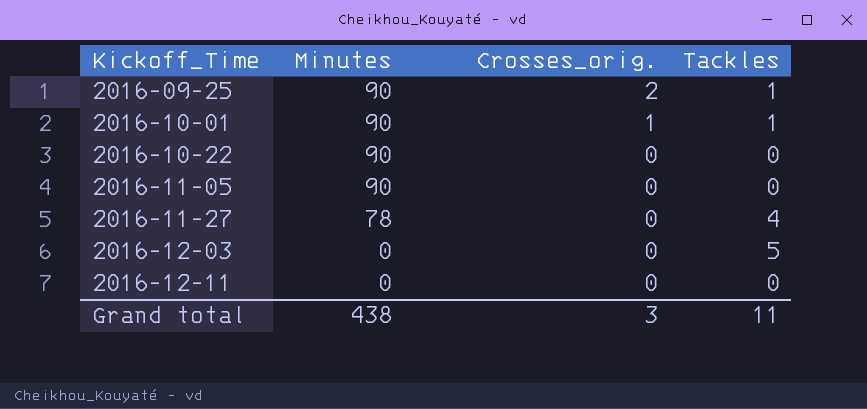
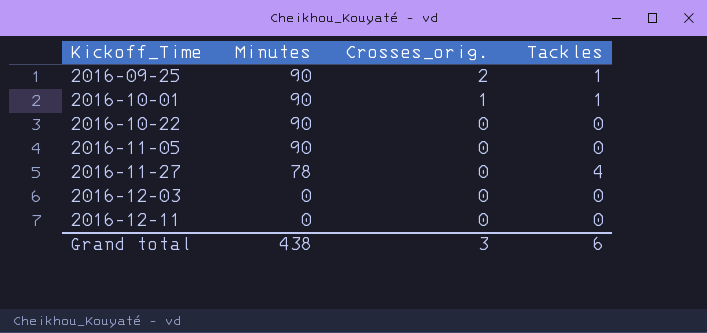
2016-12-03 | Tackles: 5 -> 0
Grand total | Tackles: 11 -> 6

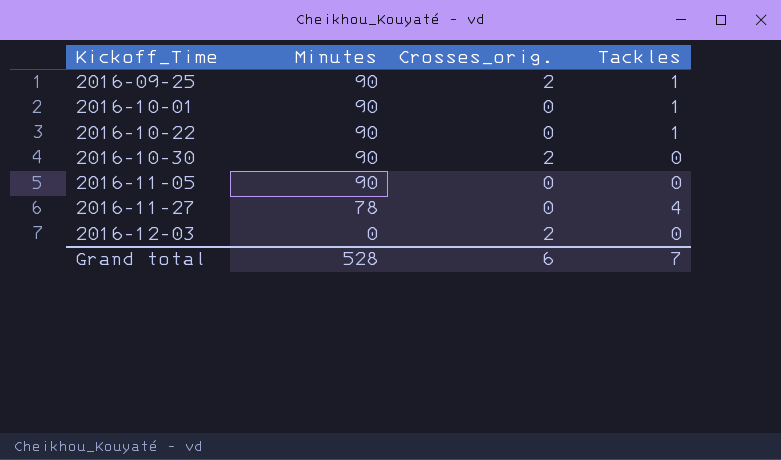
row 2016-12-11: 0 | 0 | 0 -> none
2016-10-01 | Crosses_orig.: 1 -> 0
2016-10-22 | Tackles: 0 -> 1
row 2016-10-30: none -> 90 | 2 | 0
2016-12-03 | Crosses_orig.: 0 -> 2
Grand total | Minutes: 438 -> 528
Grand total | Crosses_orig.: 3 -> 6
Grand total | Tackles: 6 -> 7

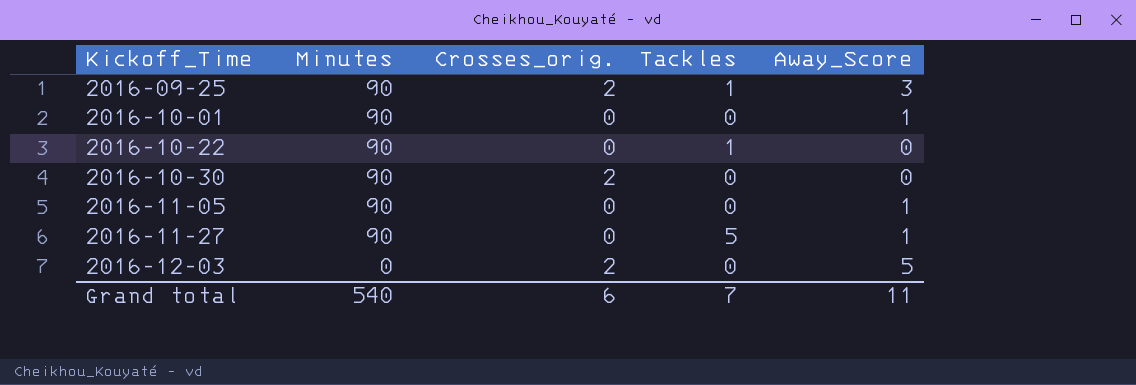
column Away_Score | position: none -> 5
2016-10-01 | Tackles: 1 -> 0
2016-11-27 | Minutes: 78 -> 90
2016-11-27 | Tackles: 4 -> 5
Grand total | Minutes: 528 -> 540

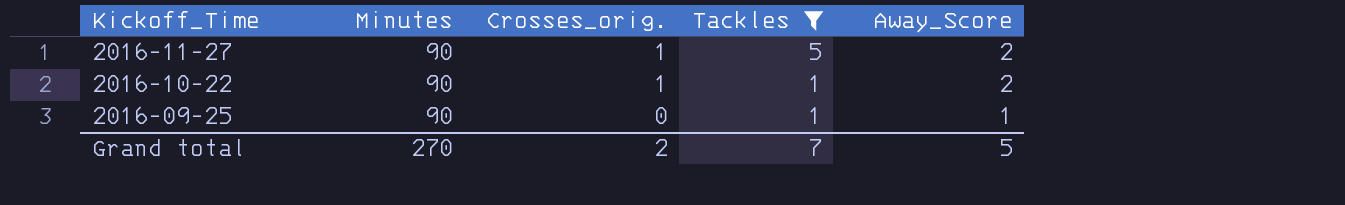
filter: none -> Tackles != 0
row order: Kickoff_Time ascending -> Kickoff_Time descending
2016-11-27 | Crosses_orig.: 0 -> 1
2016-11-27 | Away_Score: 1 -> 2
2016-10-22 | Crosses_orig.: 0 -> 1
2016-10-22 | Away_Score: 0 -> 2
2016-09-25 | Crosses_orig.: 2 -> 0
2016-09-25 | Away_Score: 3 -> 1
Grand total | Minutes: 540 -> 270
Grand total | Crosses_orig.: 6 -> 2
Grand total | Away_Score: 11 -> 5

